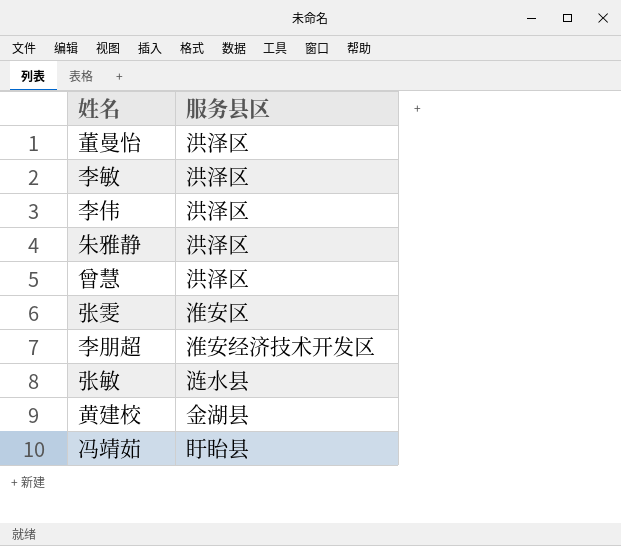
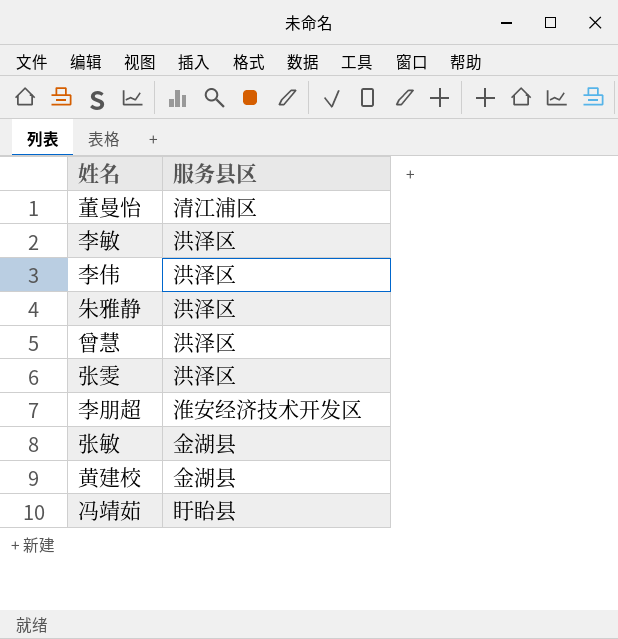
董曼怡 | 服务县区: 洪泽区 -> 清江浦区
张雯 | 服务县区: 淮安区 -> 洪泽区
张敏 | 服务县区: 涟水县 -> 金湖县

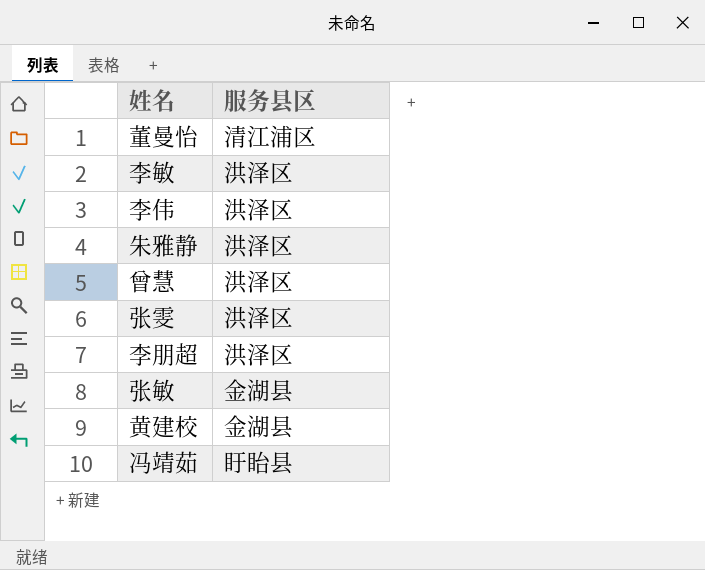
李朋超 | 服务县区: 淮安经济技术开发区 -> 洪泽区

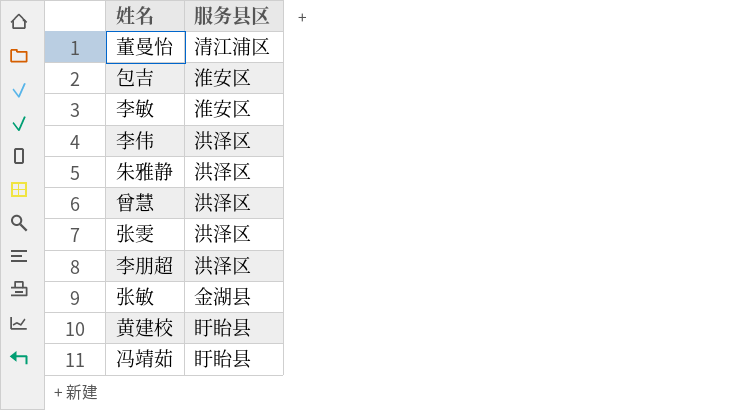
row 包吉: none -> 淮安区
李敏 | 服务县区: 洪泽区 -> 淮安区
黄建校 | 服务县区: 金湖县 -> 盱眙县

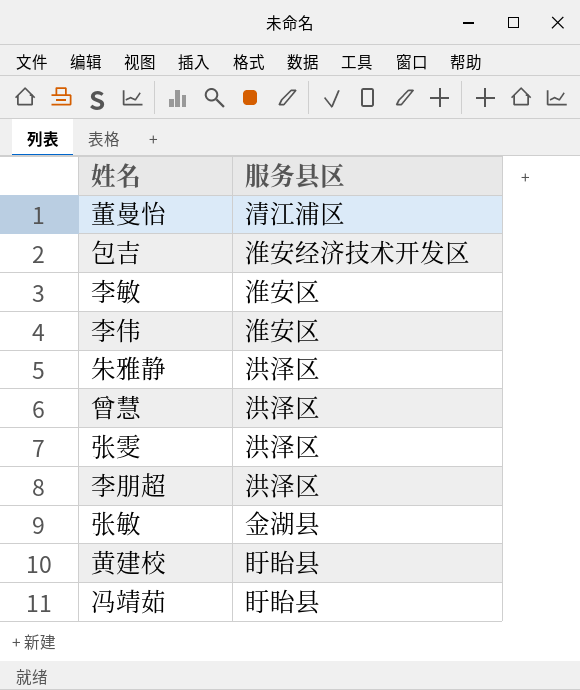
包吉 | 服务县区: 淮安区 -> 淮安经济技术开发区
李伟 | 服务县区: 洪泽区 -> 淮安区

